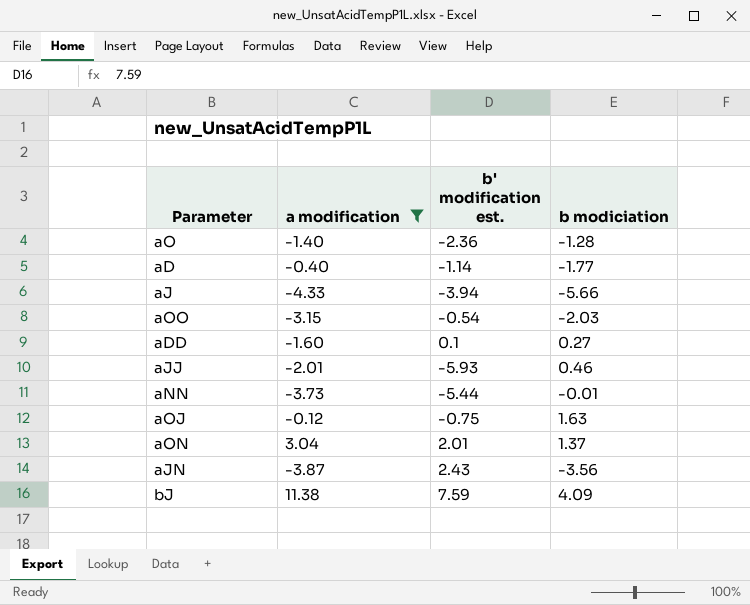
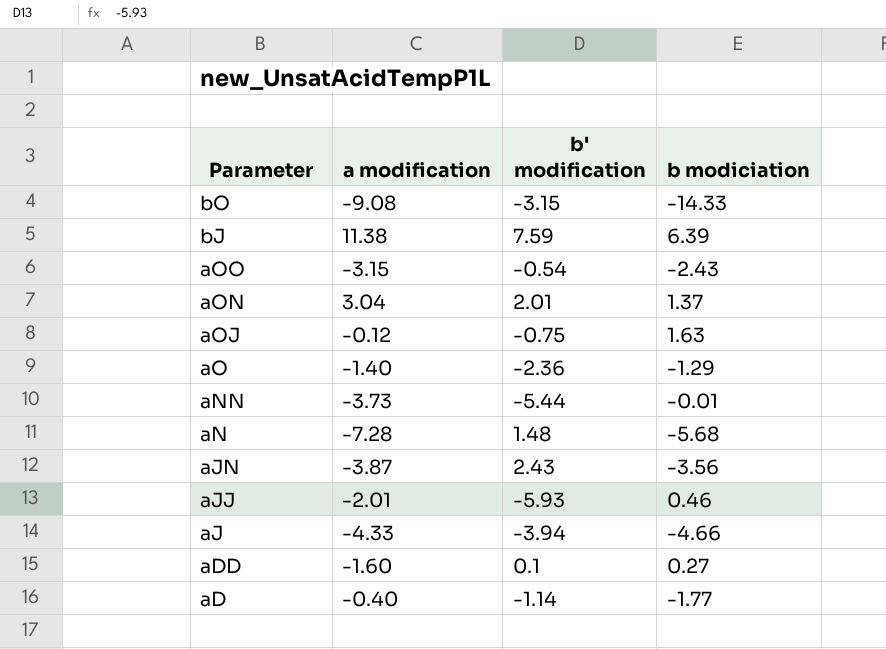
filter: a modification >= -4.33 -> none
row order: none -> Parameter descending
column name: b' modification est. -> b' modification
bJ | b modiciation: 4.09 -> 6.39
aOO | b modiciation: -2.03 -> -2.43
aO | b modiciation: -1.28 -> -1.29
aJ | b modiciation: -5.66 -> -4.66

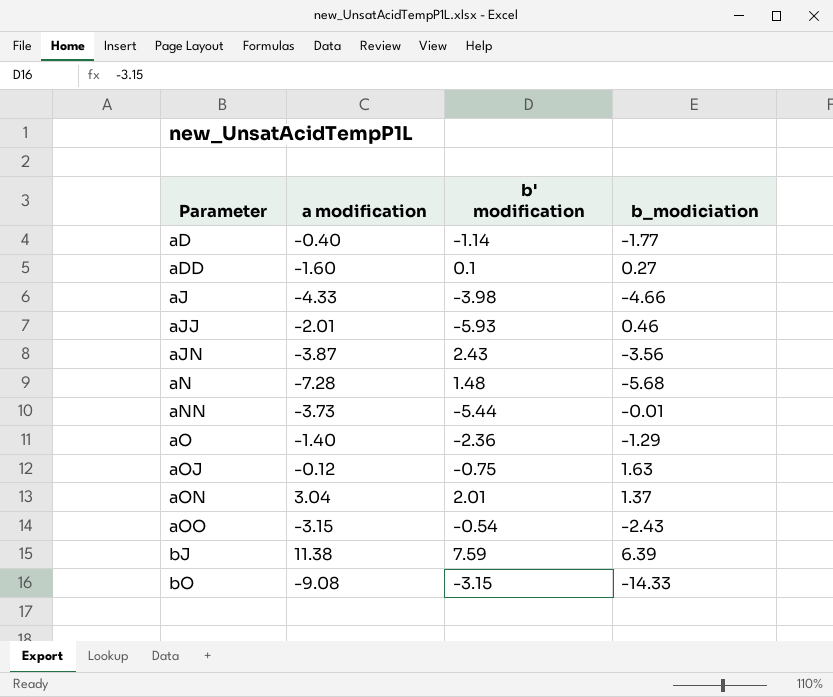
row order: Parameter descending -> Parameter ascending
column name: b modiciation -> b_modiciation
aJ | b' modification: -3.94 -> -3.98

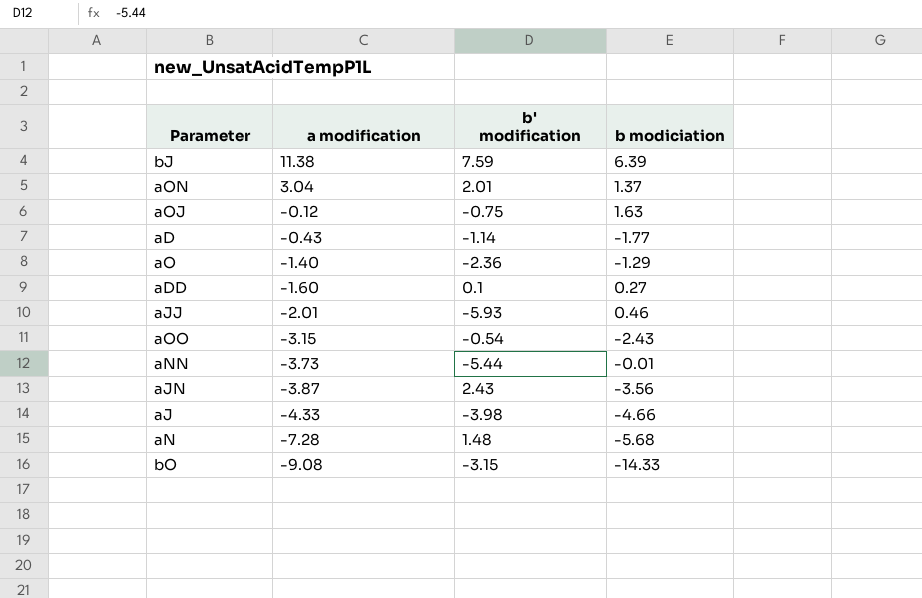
row order: Parameter ascending -> a modification descending
column name: b_modiciation -> b modiciation
aD | a modification: -0.40 -> -0.43

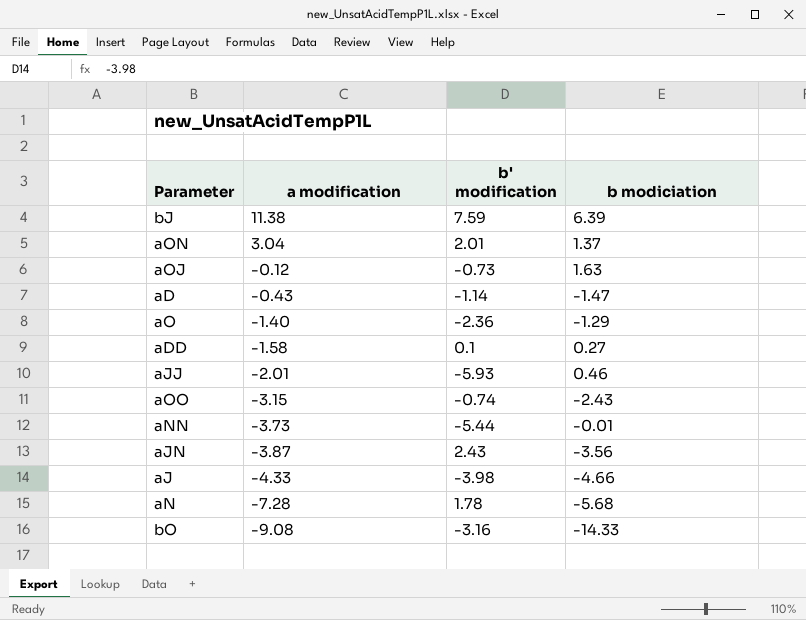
aOJ | b' modification: -0.75 -> -0.73
aD | b modiciation: -1.77 -> -1.47
aDD | a modification: -1.60 -> -1.58
aOO | b' modification: -0.54 -> -0.74
aN | b' modification: 1.48 -> 1.78
bO | b' modification: -3.15 -> -3.16

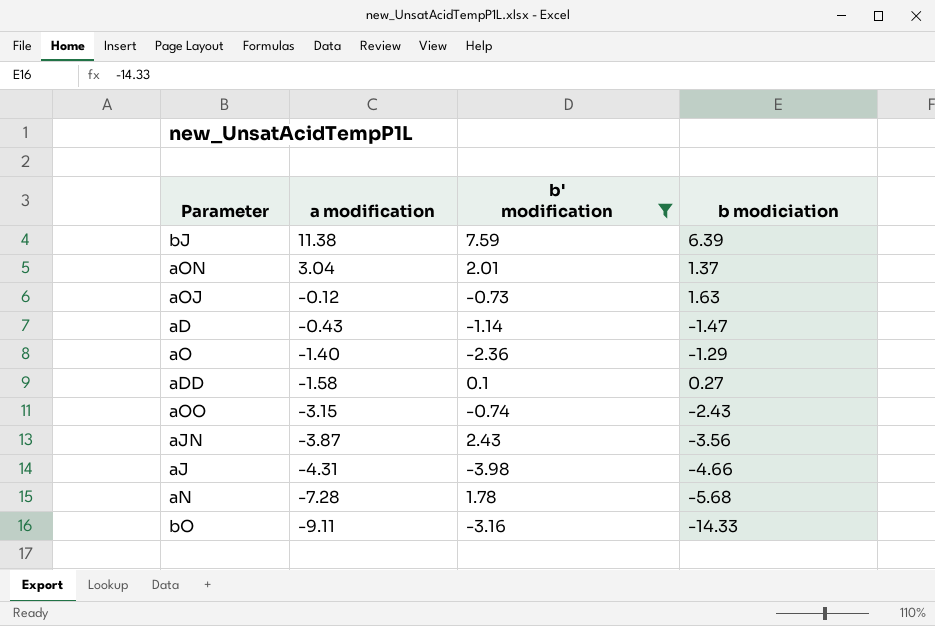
filter: none -> b' modification >= -3.98
aJ | a modification: -4.33 -> -4.31
bO | a modification: -9.08 -> -9.11

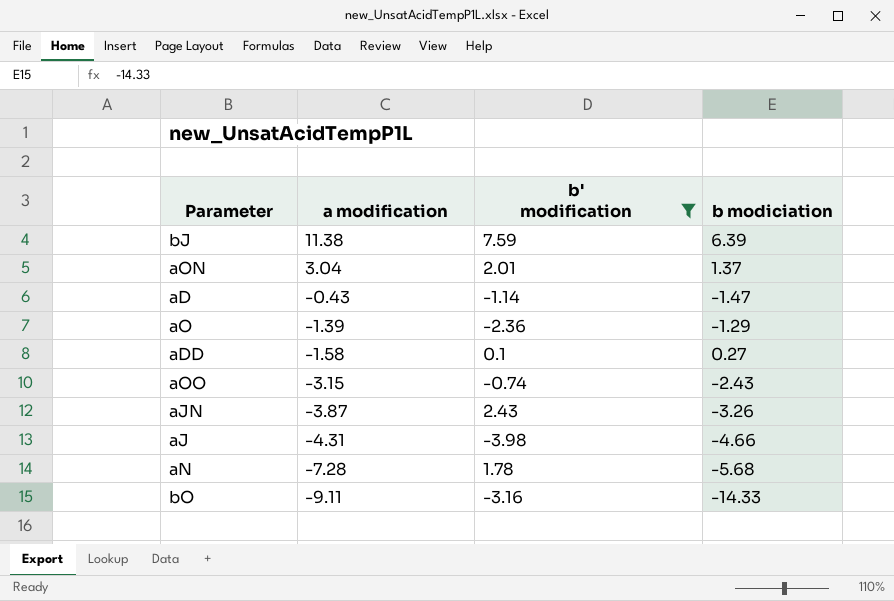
row aOJ: -0.12 | -0.73 | 1.63 -> none
aO | a modification: -1.40 -> -1.39
aJN | b modiciation: -3.56 -> -3.26

